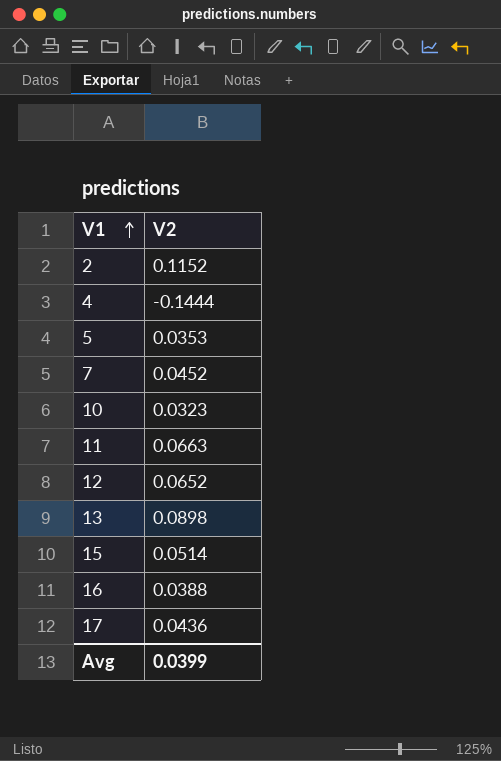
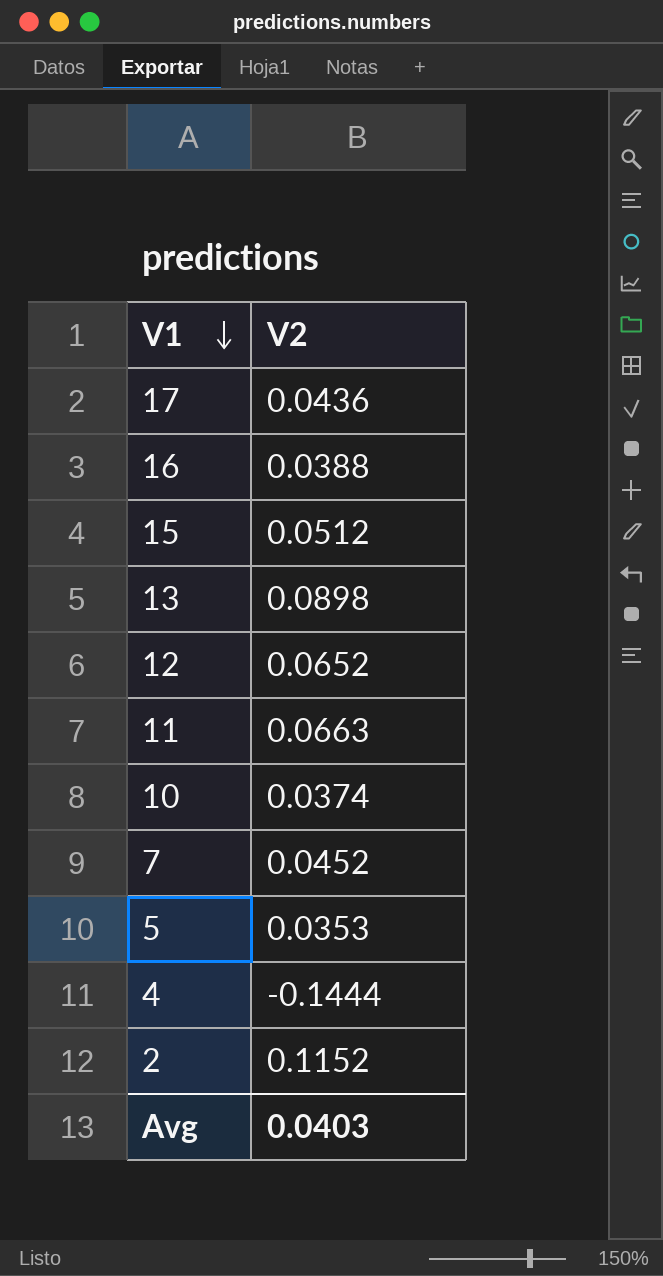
row order: V1 ascending -> V1 descending
15 | V2: 0.0514 -> 0.0512
10 | V2: 0.0323 -> 0.0374
Avg | V2: 0.0399 -> 0.0403

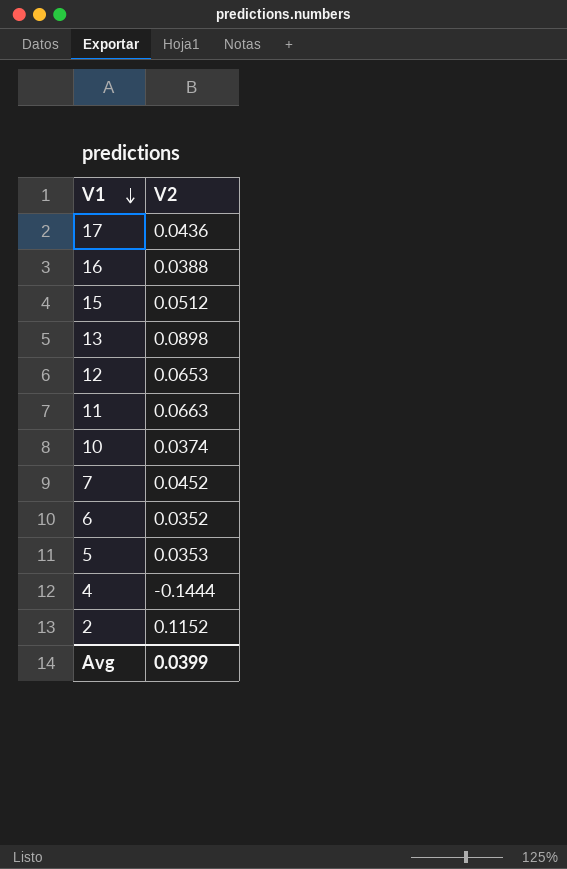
12 | V2: 0.0652 -> 0.0653
row 6: none -> 0.0352
Avg | V2: 0.0403 -> 0.0399

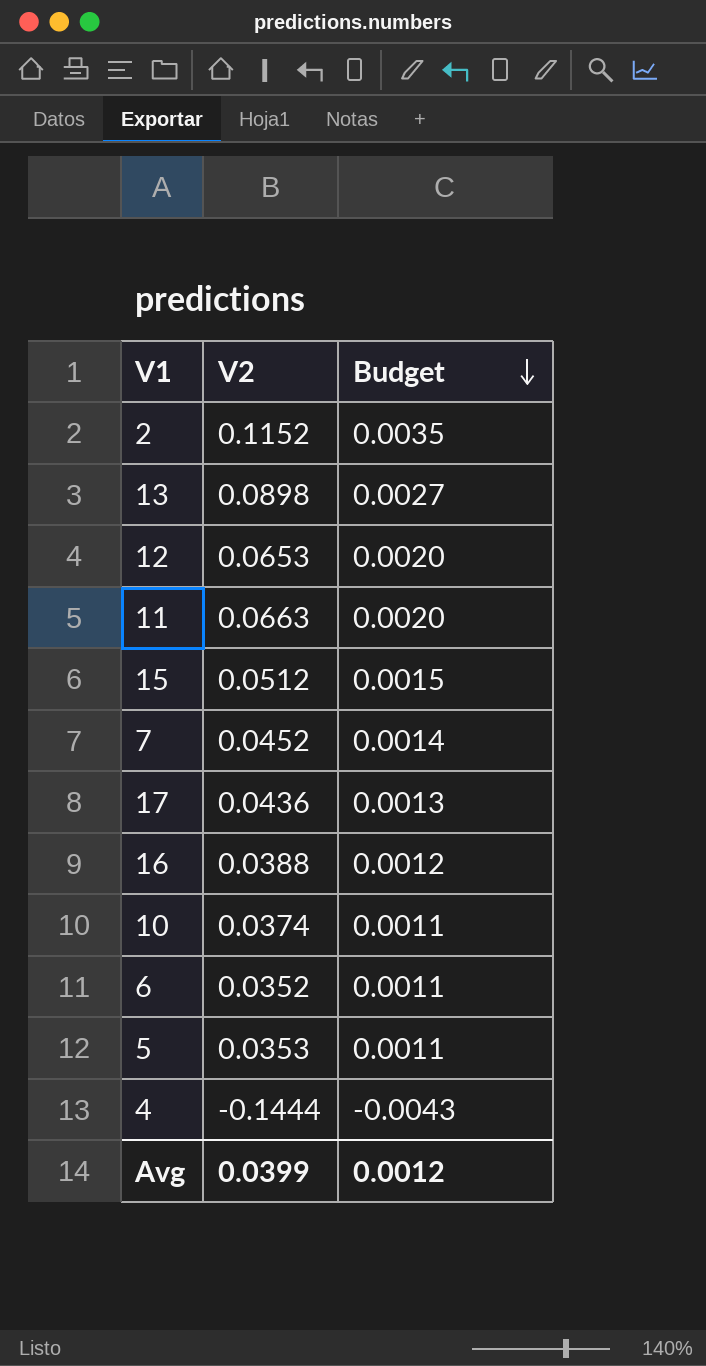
row order: V1 descending -> Budget descending
column Budget | formula: none -> [V2] * 0.03

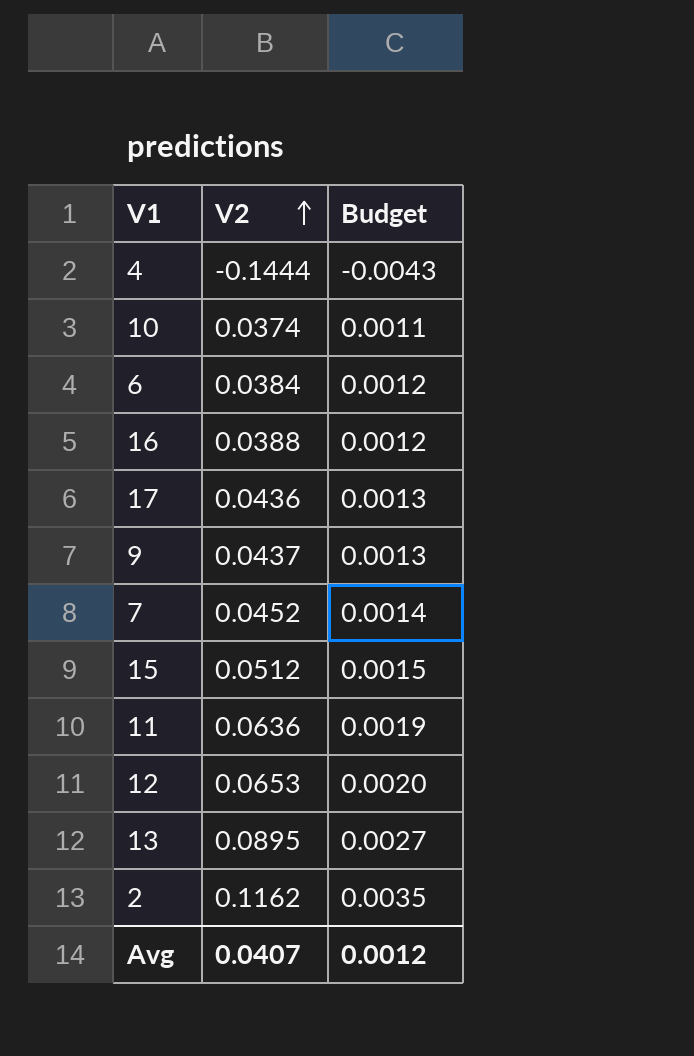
row order: Budget descending -> V2 ascending
row 5: 0.0353 | 0.0011 -> none
6 | V2: 0.0352 -> 0.0384
6 | Budget: 0.0011 -> 0.0012
row 9: none -> 0.0437 | 0.0013
11 | V2: 0.0663 -> 0.0636
11 | Budget: 0.0020 -> 0.0019
13 | V2: 0.0898 -> 0.0895
2 | V2: 0.1152 -> 0.1162
Avg | V2: 0.0399 -> 0.0407

